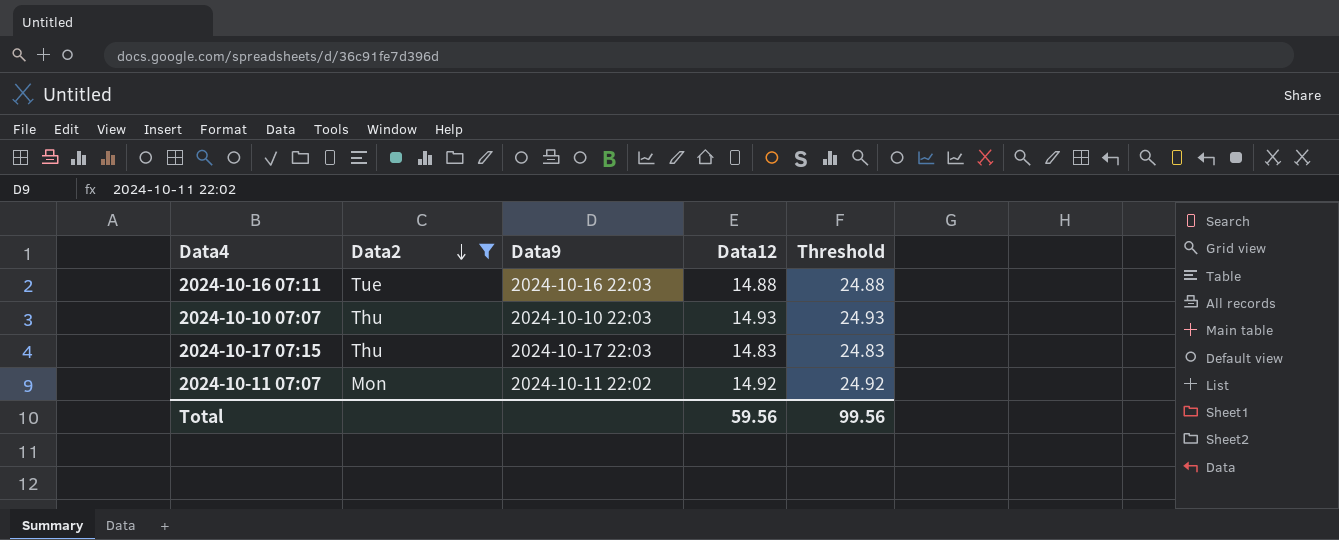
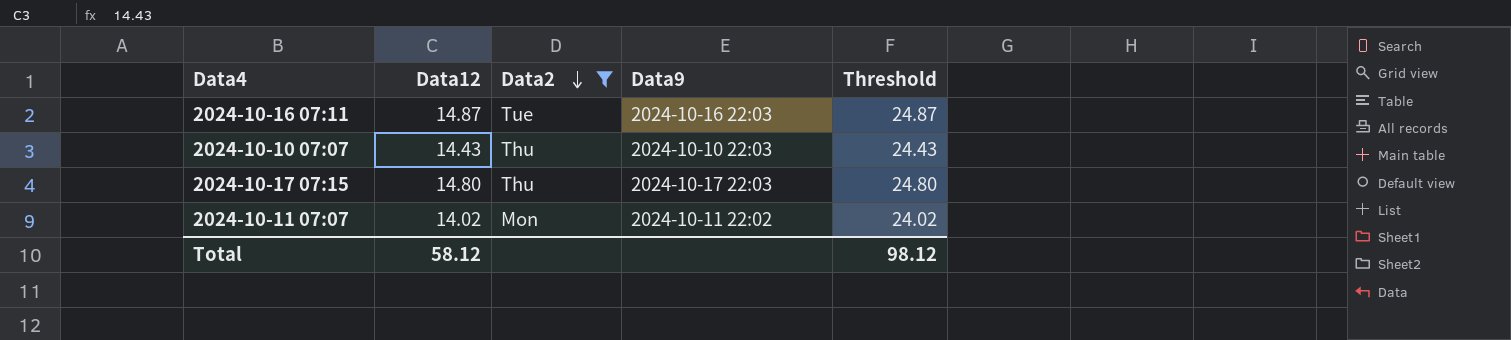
column Data12 | position: 4 -> 2
2024-10-16 07:11 | Data12: 14.88 -> 14.87
2024-10-16 07:11 | Threshold: 24.88 -> 24.87
2024-10-10 07:07 | Data12: 14.93 -> 14.43
2024-10-10 07:07 | Threshold: 24.93 -> 24.43
2024-10-17 07:15 | Data12: 14.83 -> 14.80
2024-10-17 07:15 | Threshold: 24.83 -> 24.80
2024-10-11 07:07 | Data12: 14.92 -> 14.02
2024-10-11 07:07 | Threshold: 24.92 -> 24.02
Total | Data12: 59.56 -> 58.12
Total | Threshold: 99.56 -> 98.12

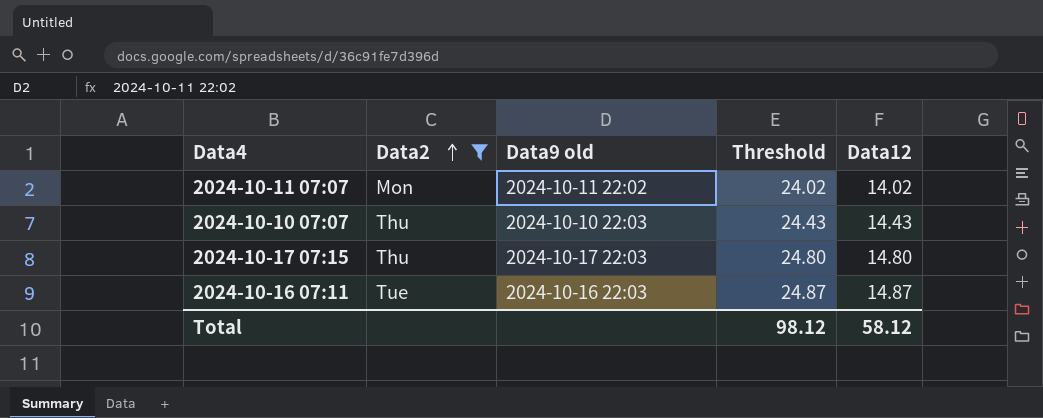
row order: Data2 descending -> Data2 ascending
column name: Data9 -> Data9 old
column Data12 | position: 2 -> 5

